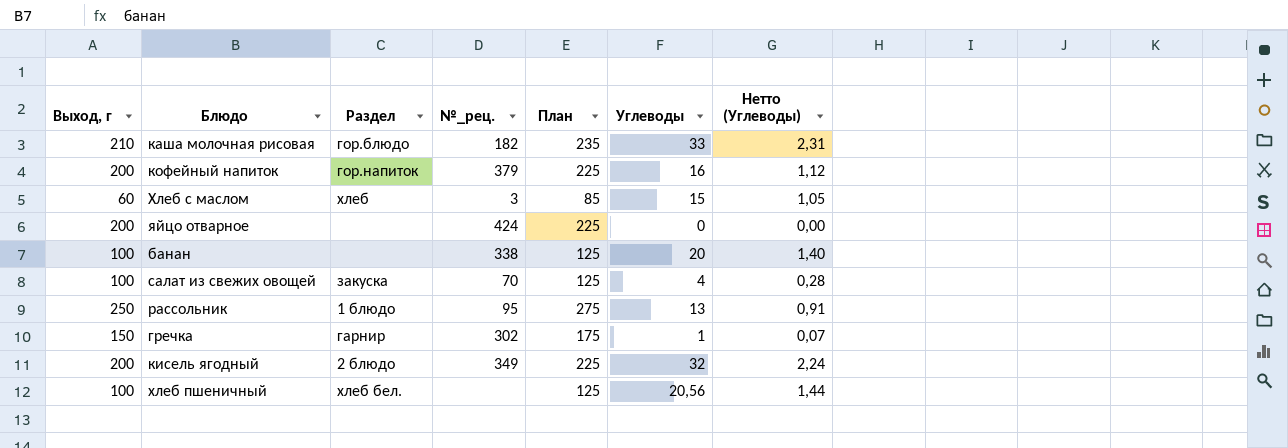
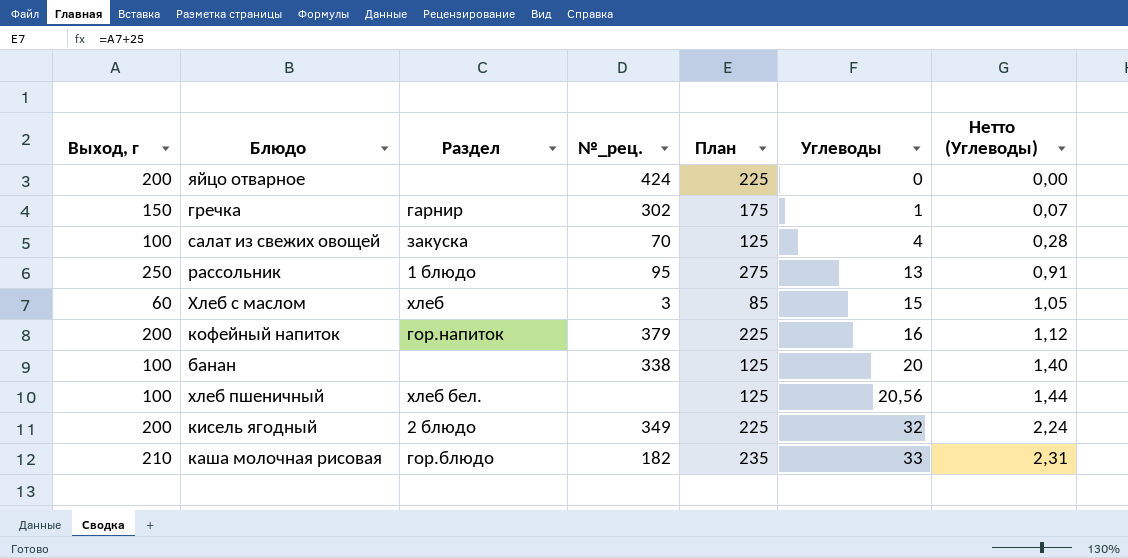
row order: none -> Углеводы ascending

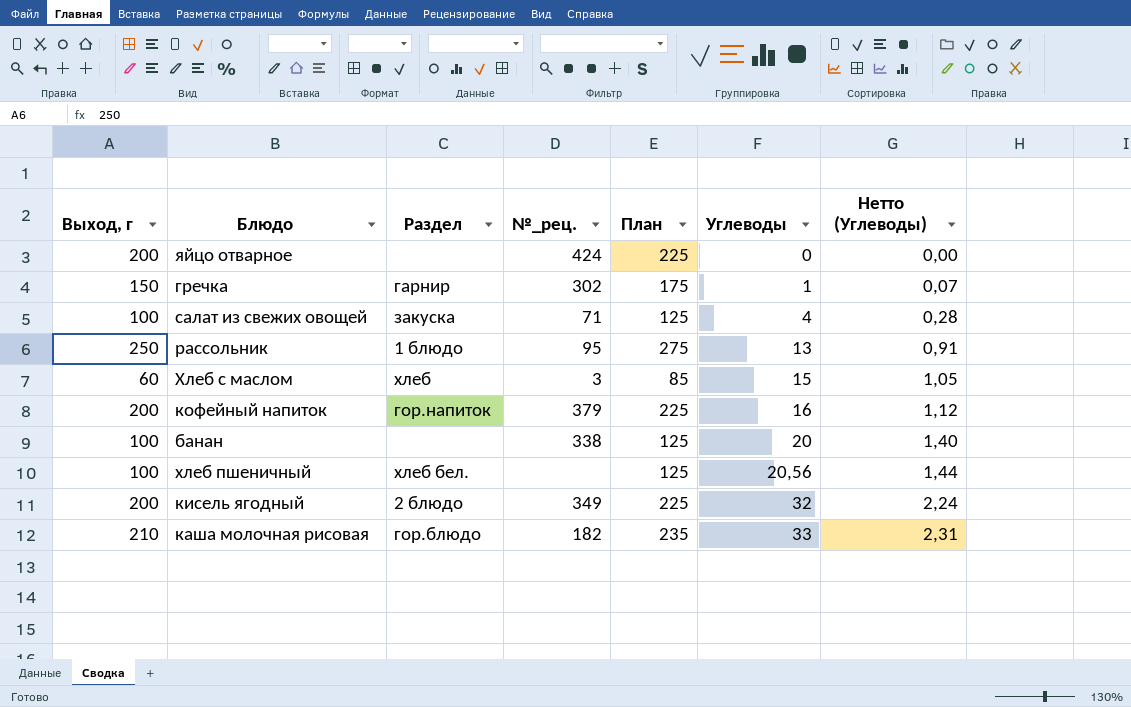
салат из свежих овощей | №_рец.: 70 -> 71

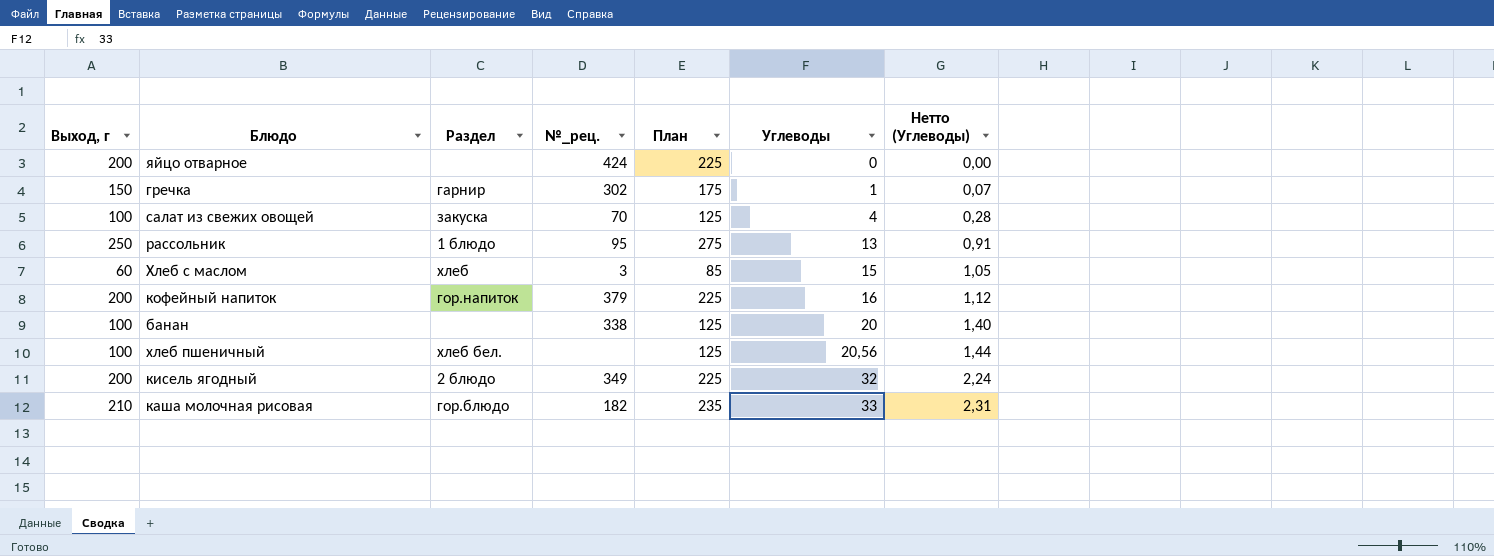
салат из свежих овощей | №_рец.: 71 -> 70

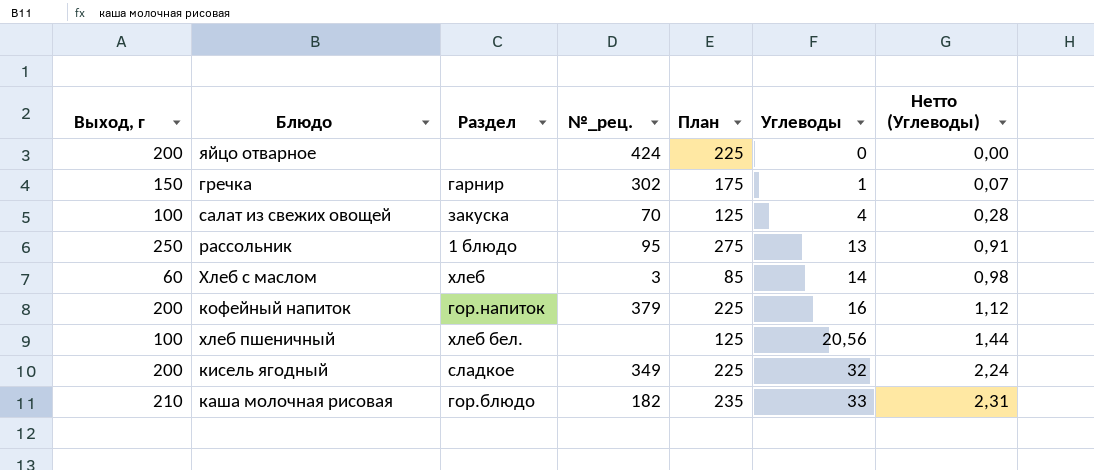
row банан: 100 | none | 338 | 125 | 20 | 1,40 -> none
Хлеб с маслом | Углеводы: 15 -> 14
Хлеб с маслом | Нетто (Углеводы): 1,05 -> 0,98
кисель ягодный | Раздел: 2 блюдо -> сладкое

